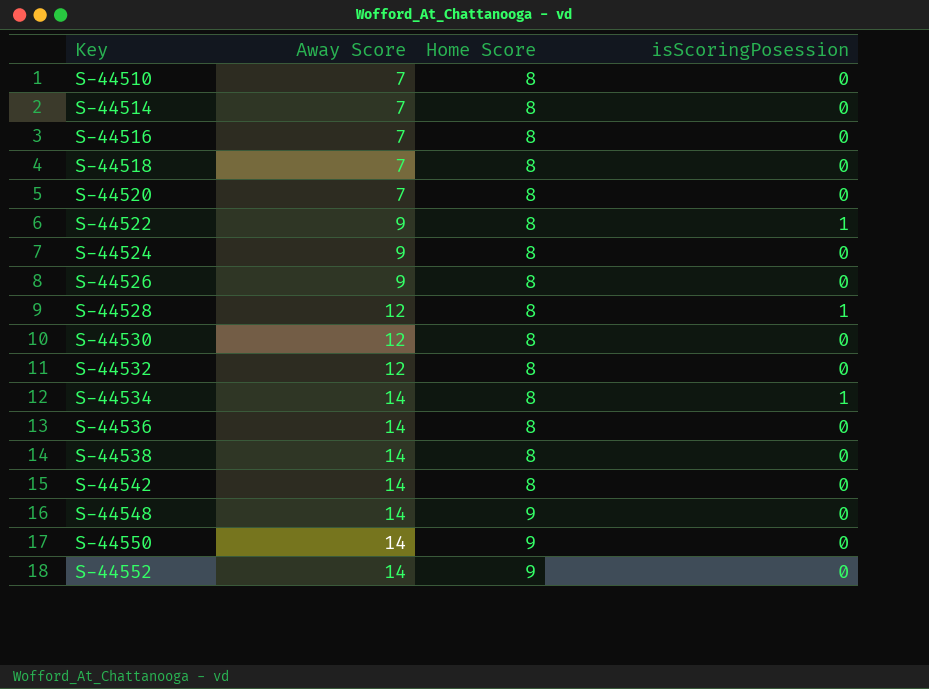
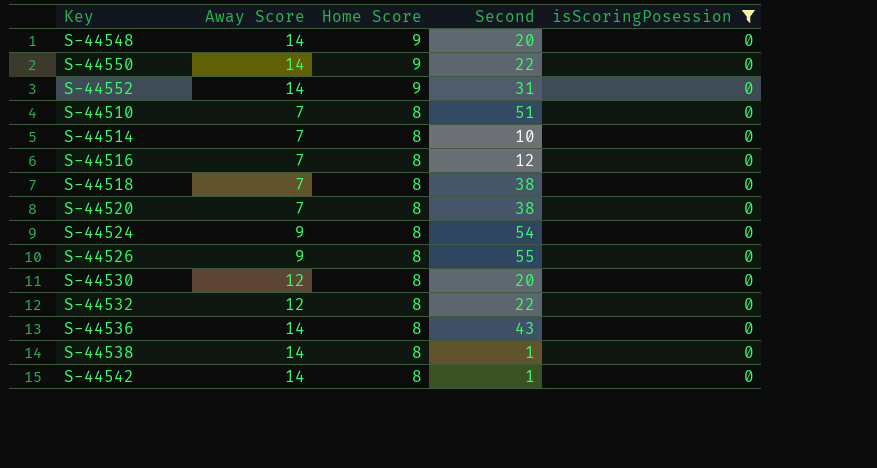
filter: none -> isScoringPosession = 0
row order: Key ascending -> Home Score descending
column Second | position: none -> 4

